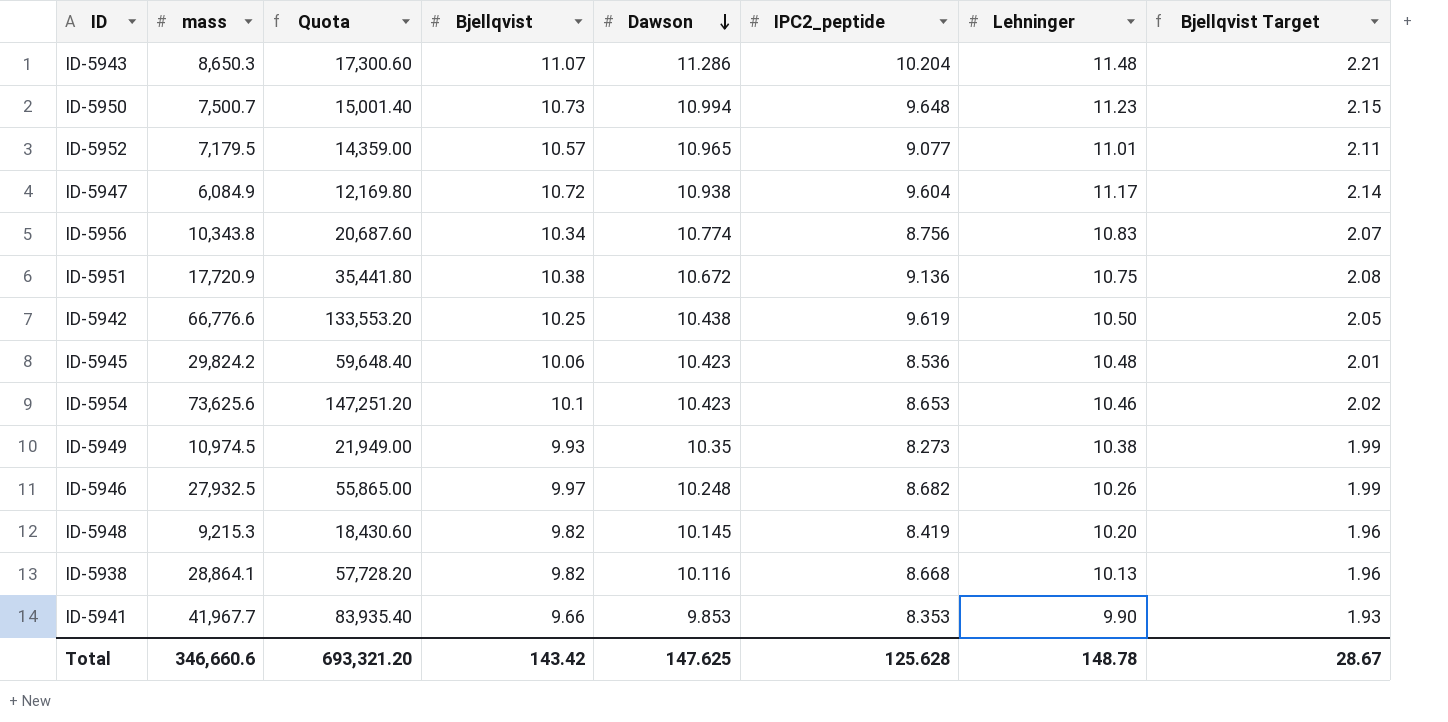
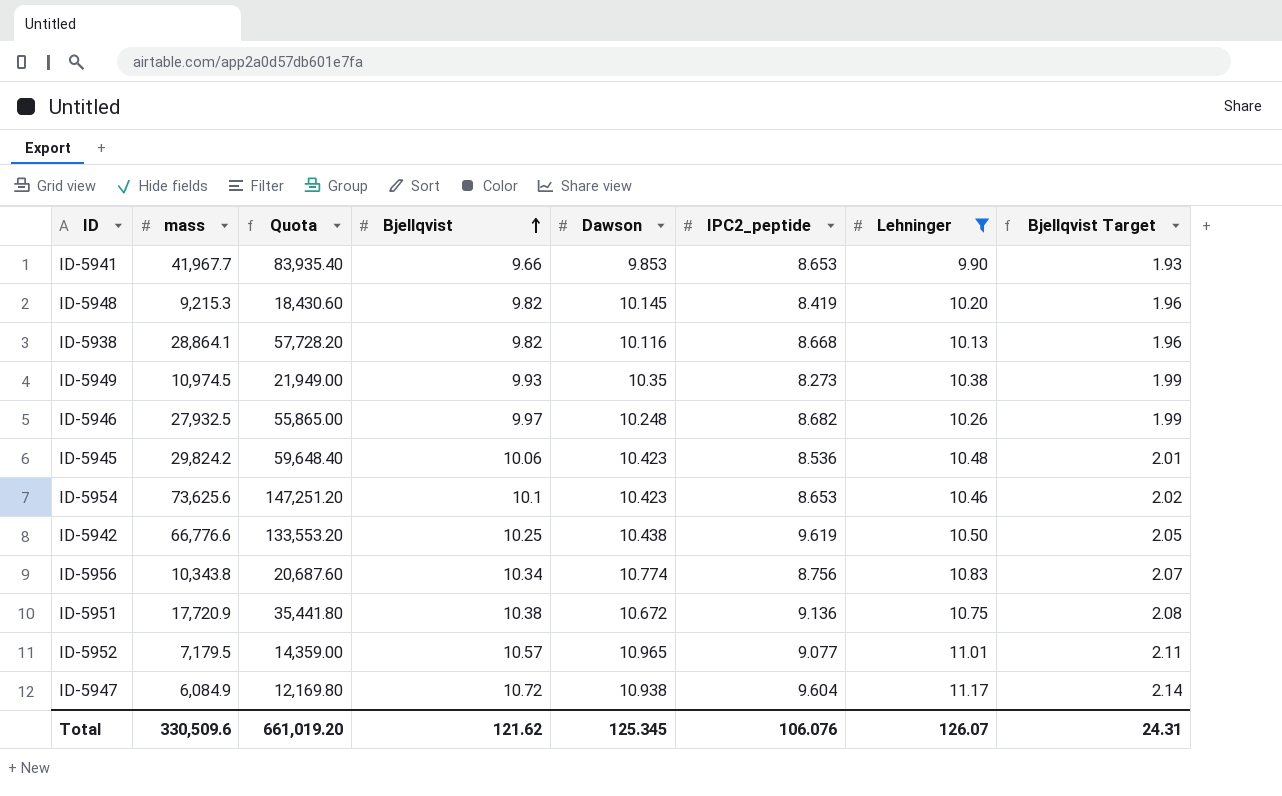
filter: none -> Lehninger <= 11.17
row order: Dawson descending -> Bjellqvist ascending
ID-5941 | IPC2_peptide: 8.353 -> 8.653
Total | mass: 346,660.6 -> 330,509.6
Total | Quota: 693,321.20 -> 661,019.20
Total | Bjellqvist: 143.42 -> 121.62
Total | Dawson: 147.625 -> 125.345
Total | IPC2_peptide: 125.628 -> 106.076
Total | Lehninger: 148.78 -> 126.07
Total | Bjellqvist Target: 28.67 -> 24.31

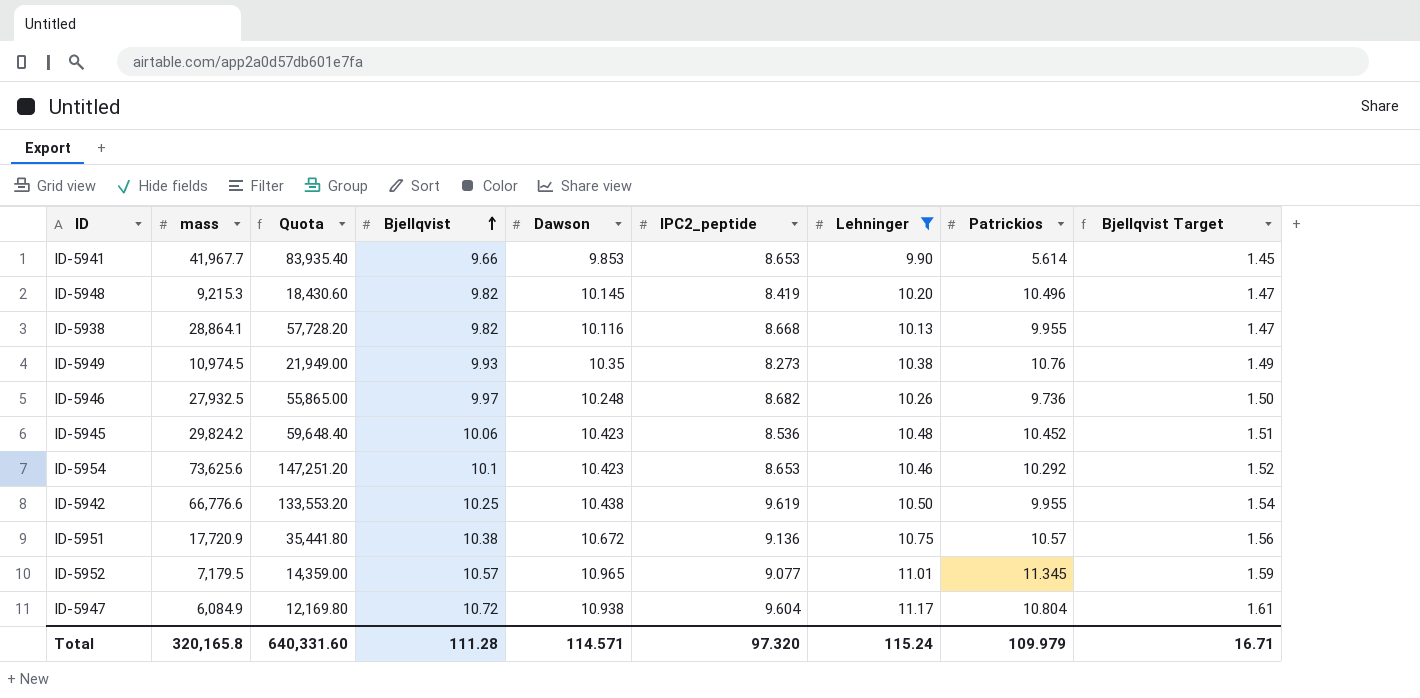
column Patrickios | position: none -> 8
column Bjellqvist Target | formula: [Bjellqvist] * 0.2 -> [Bjellqvist] * 0.15
row ID-5956: 10,343.8 | 20,687.60 | 10.34 | 10.774 | 8.756 | 10.83 | 2.07 -> none
Total | mass: 330,509.6 -> 320,165.8
Total | Quota: 661,019.20 -> 640,331.60
Total | Bjellqvist: 121.62 -> 111.28
Total | Dawson: 125.345 -> 114.571
Total | IPC2_peptide: 106.076 -> 97.320
Total | Lehninger: 126.07 -> 115.24
Total | Bjellqvist Target: 24.31 -> 16.71

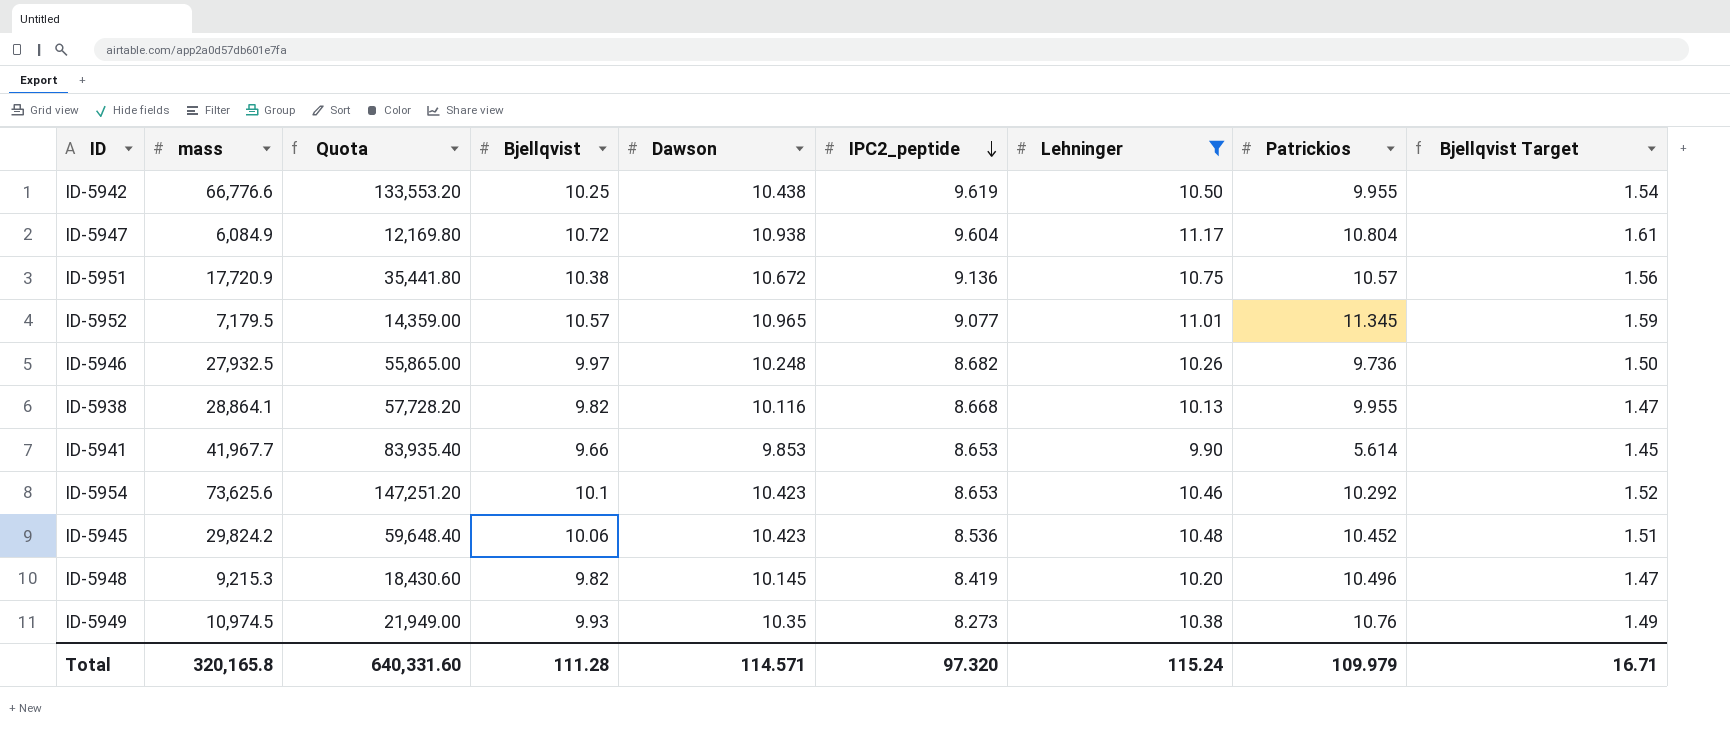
row order: Bjellqvist ascending -> IPC2_peptide descending

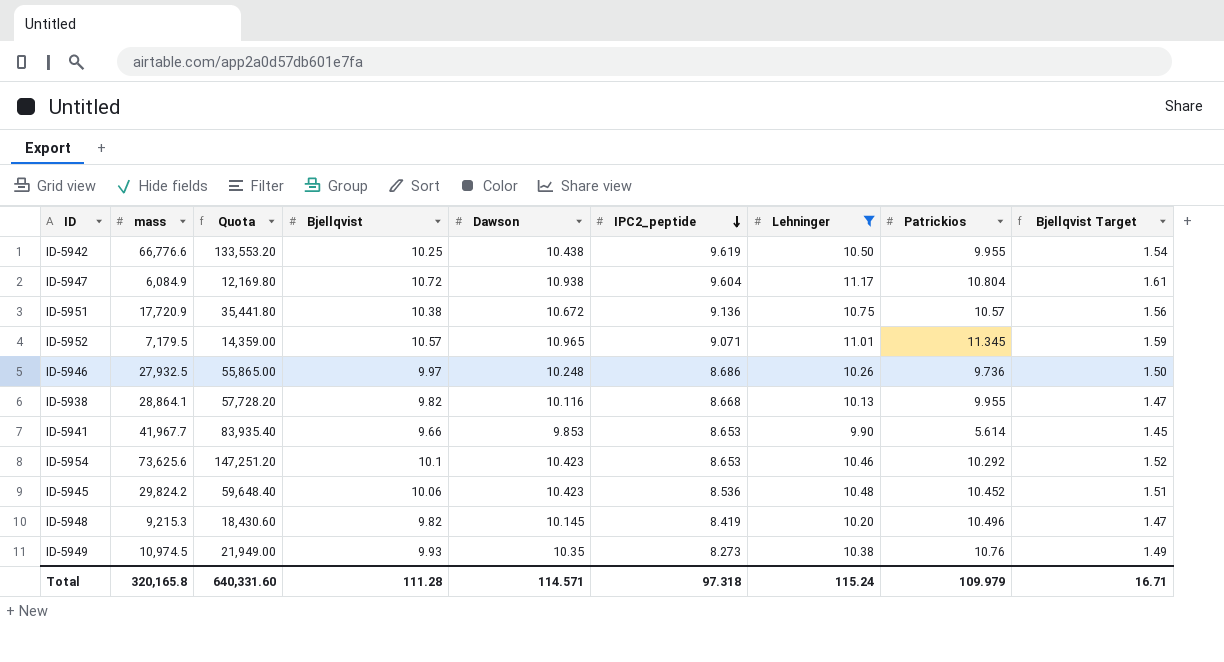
ID-5952 | IPC2_peptide: 9.077 -> 9.071
ID-5946 | IPC2_peptide: 8.682 -> 8.686
Total | IPC2_peptide: 97.320 -> 97.318

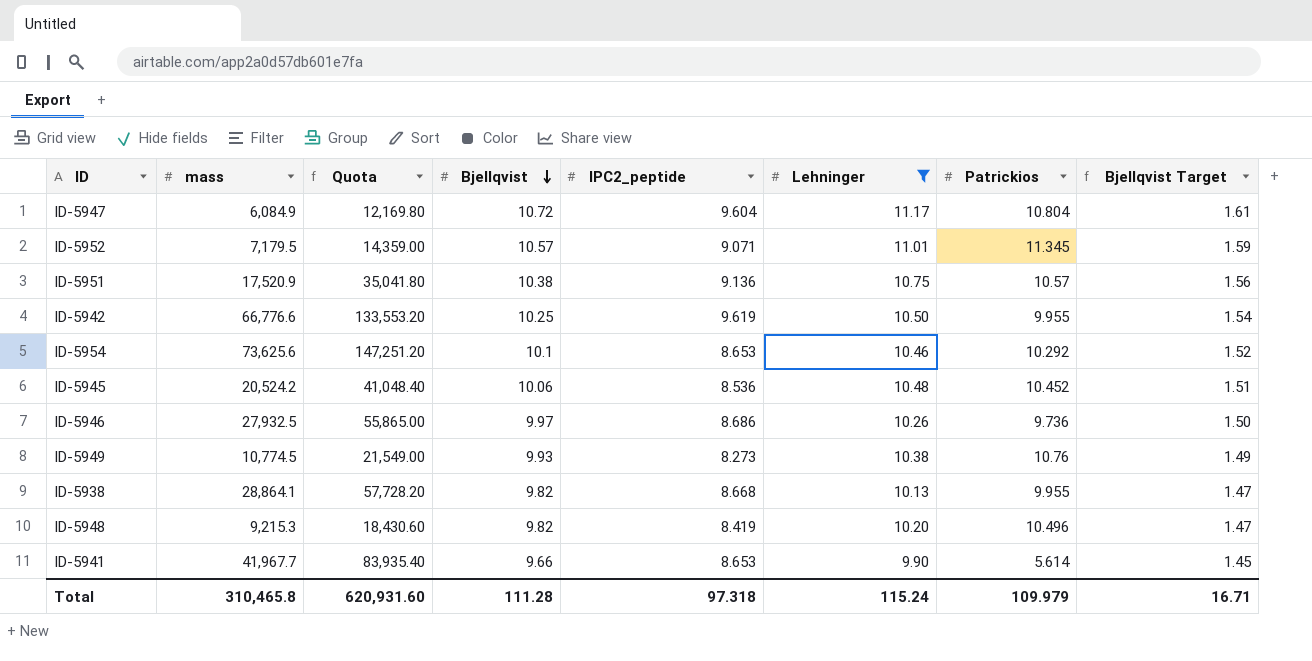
row order: IPC2_peptide descending -> Bjellqvist descending
column Dawson | position: 5 -> none
ID-5951 | mass: 17,720.9 -> 17,520.9
ID-5951 | Quota: 35,441.80 -> 35,041.80
ID-5945 | mass: 29,824.2 -> 20,524.2
ID-5945 | Quota: 59,648.40 -> 41,048.40
ID-5949 | mass: 10,974.5 -> 10,774.5
ID-5949 | Quota: 21,949.00 -> 21,549.00
Total | mass: 320,165.8 -> 310,465.8
Total | Quota: 640,331.60 -> 620,931.60

